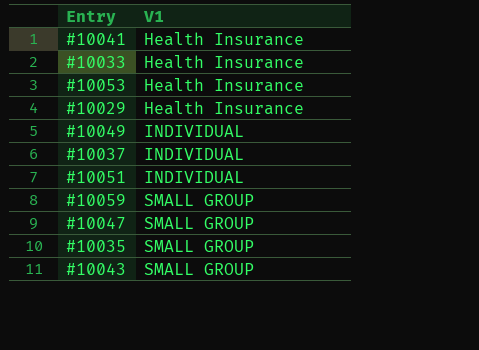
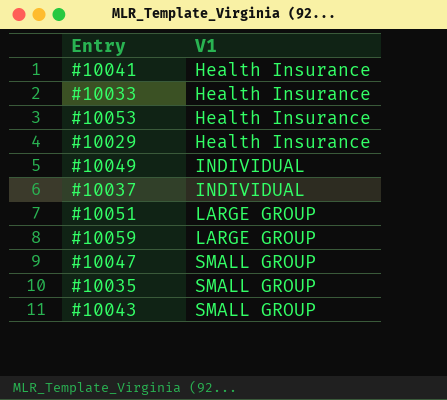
#10051 | V1: INDIVIDUAL -> LARGE GROUP
#10059 | V1: SMALL GROUP -> LARGE GROUP

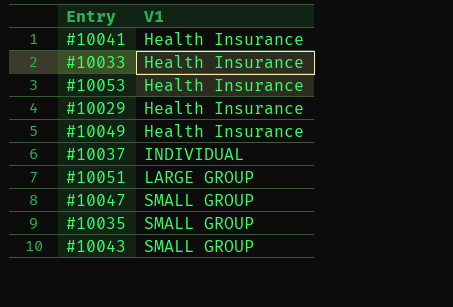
row #10059: LARGE GROUP -> none
#10049 | V1: INDIVIDUAL -> Health Insurance

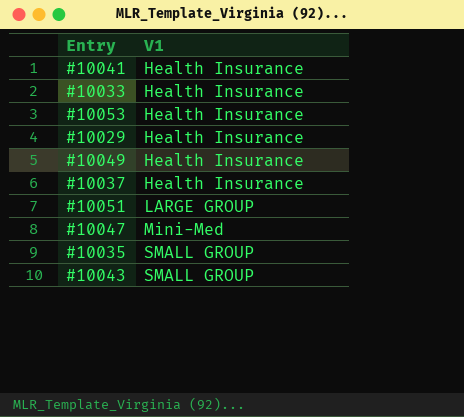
#10037 | V1: INDIVIDUAL -> Health Insurance
#10047 | V1: SMALL GROUP -> Mini-Med

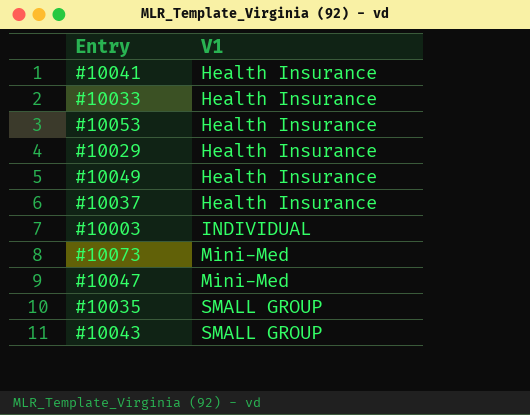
row #10051: LARGE GROUP -> none
row #10003: none -> INDIVIDUAL
row #10073: none -> Mini-Med

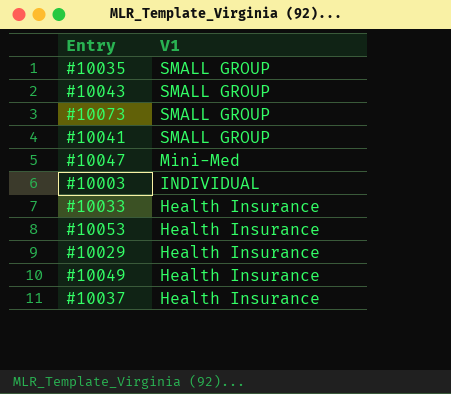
row order: V1 ascending -> V1 descending
#10073 | V1: Mini-Med -> SMALL GROUP
#10041 | V1: Health Insurance -> SMALL GROUP

